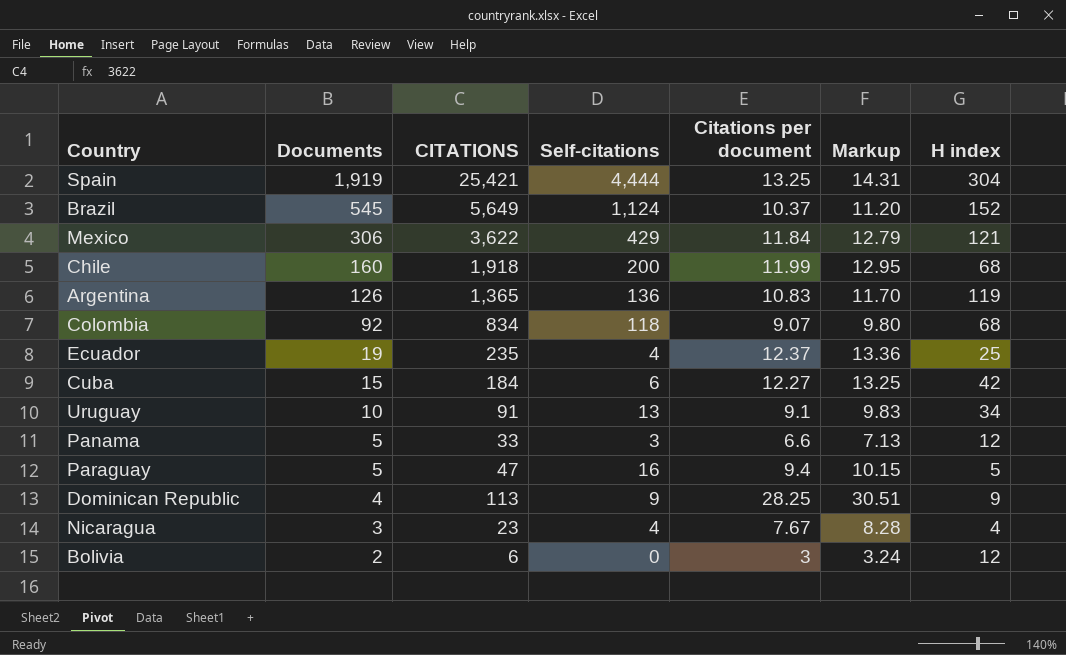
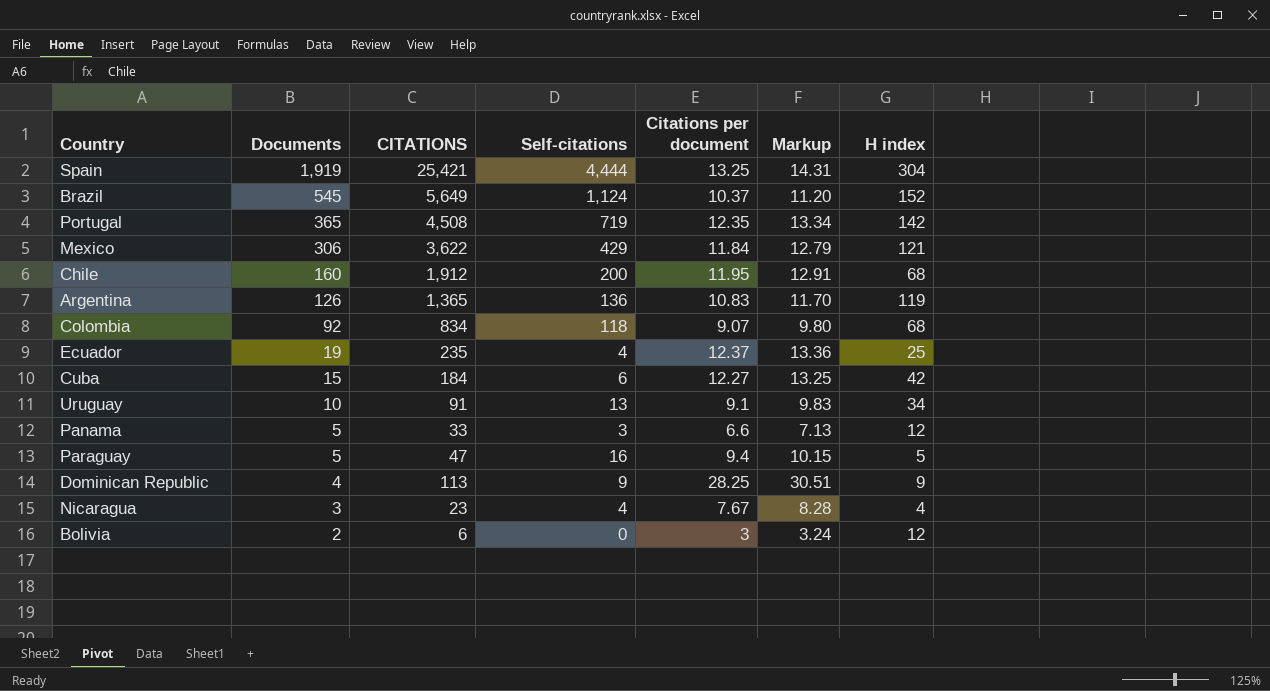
row Portugal: none -> 365 | 4,508 | 719 | 12.35 | 13.34 | 142
Chile | CITATIONS: 1,918 -> 1,912
Chile | Citations per document: 11.99 -> 11.95
Chile | Markup: 12.95 -> 12.91

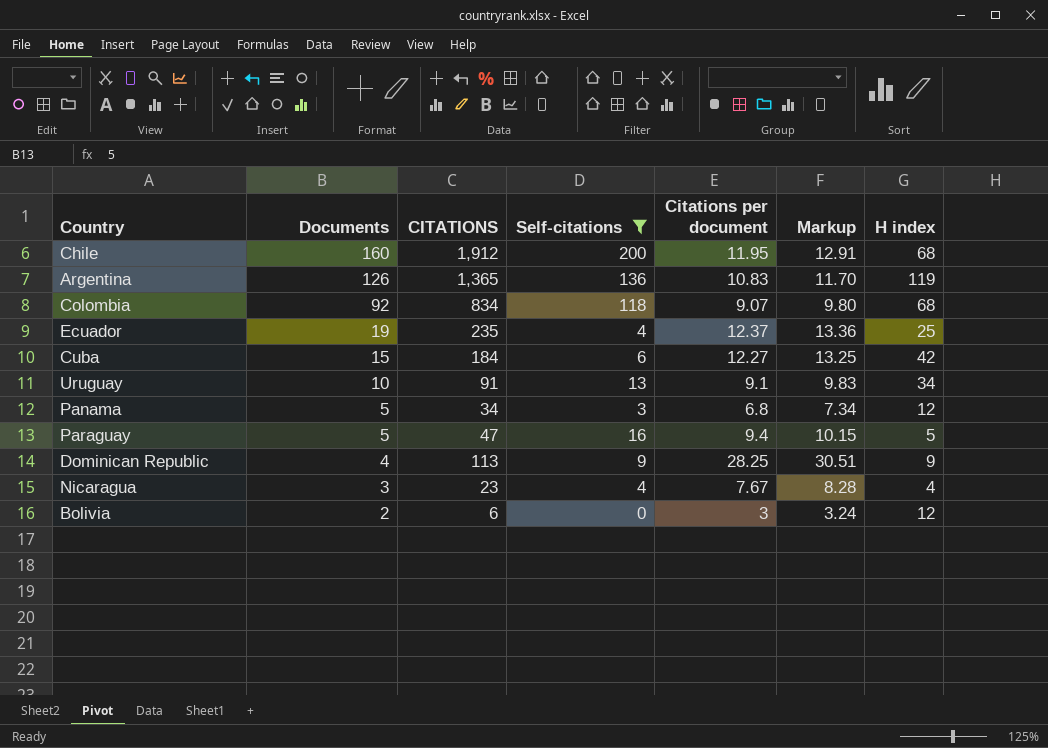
filter: none -> Self-citations <= 200
Panama | CITATIONS: 33 -> 34
Panama | Citations per document: 6.6 -> 6.8
Panama | Markup: 7.13 -> 7.34

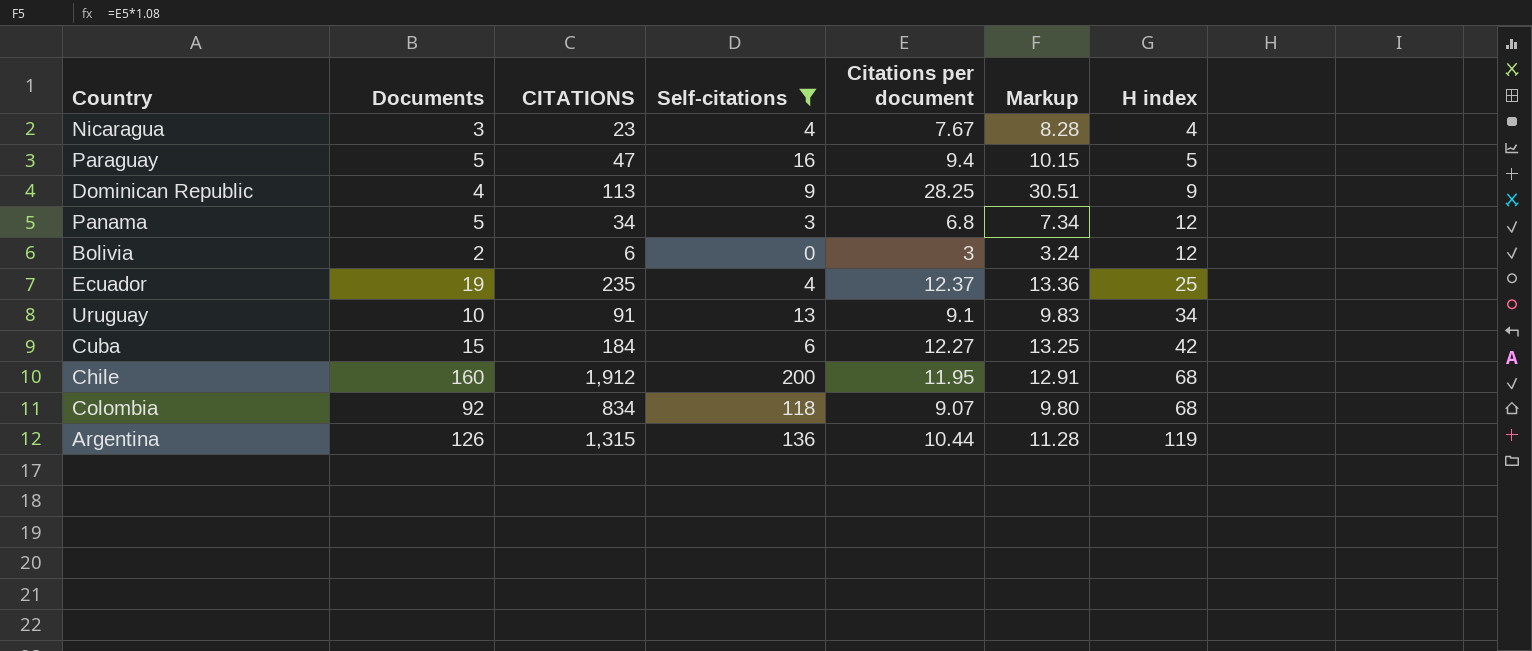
row order: Documents descending -> H index ascending
Argentina | CITATIONS: 1,365 -> 1,315
Argentina | Citations per document: 10.83 -> 10.44
Argentina | Markup: 11.70 -> 11.28

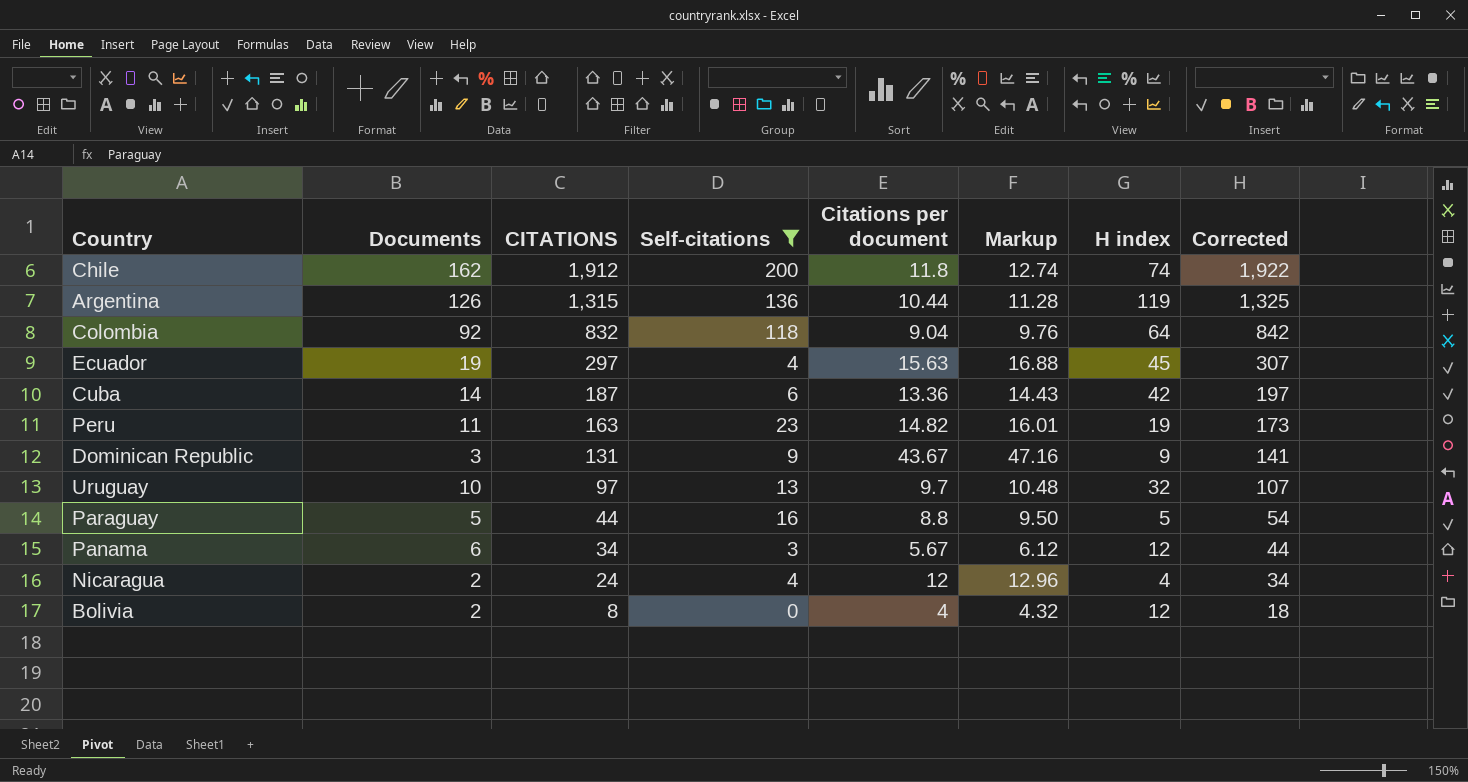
row order: H index ascending -> CITATIONS descending
column Corrected | formula: none -> [CITATIONS] + 10
Chile | Documents: 160 -> 162
Chile | Citations per document: 11.95 -> 11.8
Chile | Markup: 12.91 -> 12.74
Chile | H index: 68 -> 74
Colombia | CITATIONS: 834 -> 832
Colombia | Citations per document: 9.07 -> 9.04
Colombia | Markup: 9.80 -> 9.76
Colombia | H index: 68 -> 64
Ecuador | CITATIONS: 235 -> 297
Ecuador | Citations per document: 12.37 -> 15.63
Ecuador | Markup: 13.36 -> 16.88
Ecuador | H index: 25 -> 45
Cuba | Documents: 15 -> 14
Cuba | CITATIONS: 184 -> 187
Cuba | Citations per document: 12.27 -> 13.36
Cuba | Markup: 13.25 -> 14.43
row Peru: none -> 11 | 163 | 23 | 14.82 | 16.01 | 19 | 173
Dominican Republic | Documents: 4 -> 3
Dominican Republic | CITATIONS: 113 -> 131
Dominican Republic | Citations per document: 28.25 -> 43.67
Dominican Republic | Markup: 30.51 -> 47.16
Uruguay | CITATIONS: 91 -> 97
Uruguay | Citations per document: 9.1 -> 9.7
Uruguay | Markup: 9.83 -> 10.48
Uruguay | H index: 34 -> 32
Paraguay | CITATIONS: 47 -> 44
Paraguay | Citations per document: 9.4 -> 8.8
Paraguay | Markup: 10.15 -> 9.50
Panama | Documents: 5 -> 6
Panama | Citations per document: 6.8 -> 5.67
Panama | Markup: 7.34 -> 6.12
Nicaragua | Documents: 3 -> 2
Nicaragua | CITATIONS: 23 -> 24
Nicaragua | Citations per document: 7.67 -> 12
Nicaragua | Markup: 8.28 -> 12.96
Bolivia | CITATIONS: 6 -> 8
Bolivia | Citations per document: 3 -> 4
Bolivia | Markup: 3.24 -> 4.32

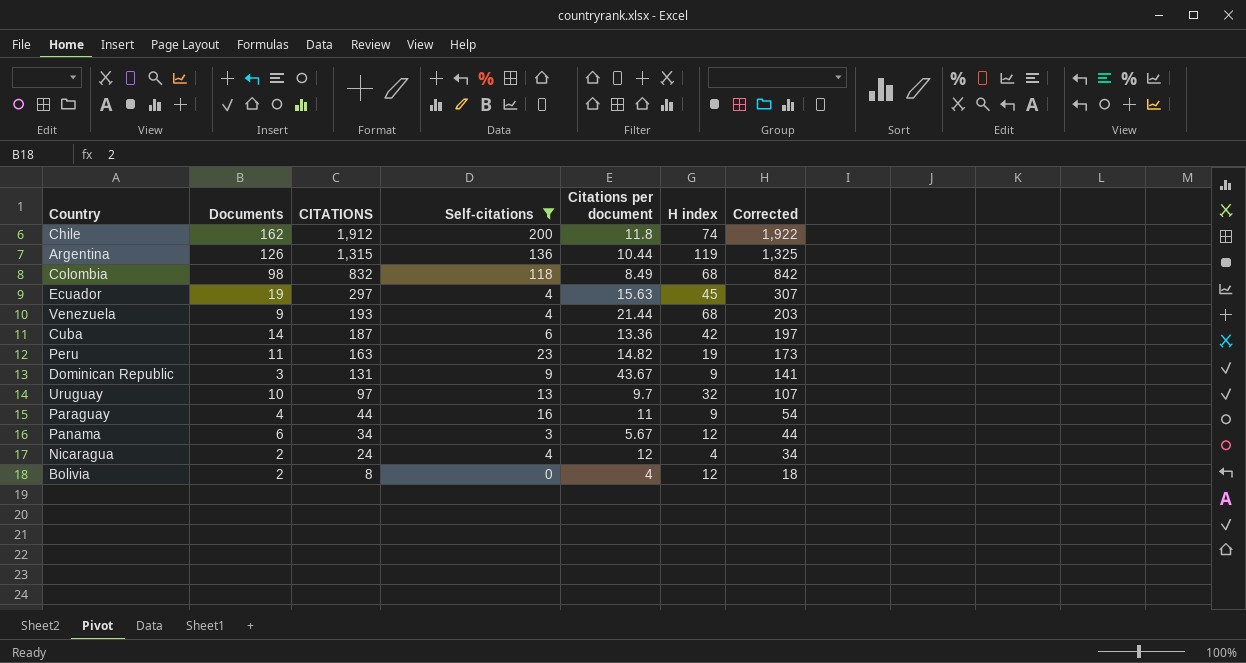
column Markup | formula: [Citations per document] * 1.08 -> none
Colombia | Documents: 92 -> 98
Colombia | Citations per document: 9.04 -> 8.49
Colombia | H index: 64 -> 68
row Venezuela: none -> 9 | 193 | 4 | 21.44 | 68 | 203
Paraguay | Documents: 5 -> 4
Paraguay | Citations per document: 8.8 -> 11
Paraguay | H index: 5 -> 9

